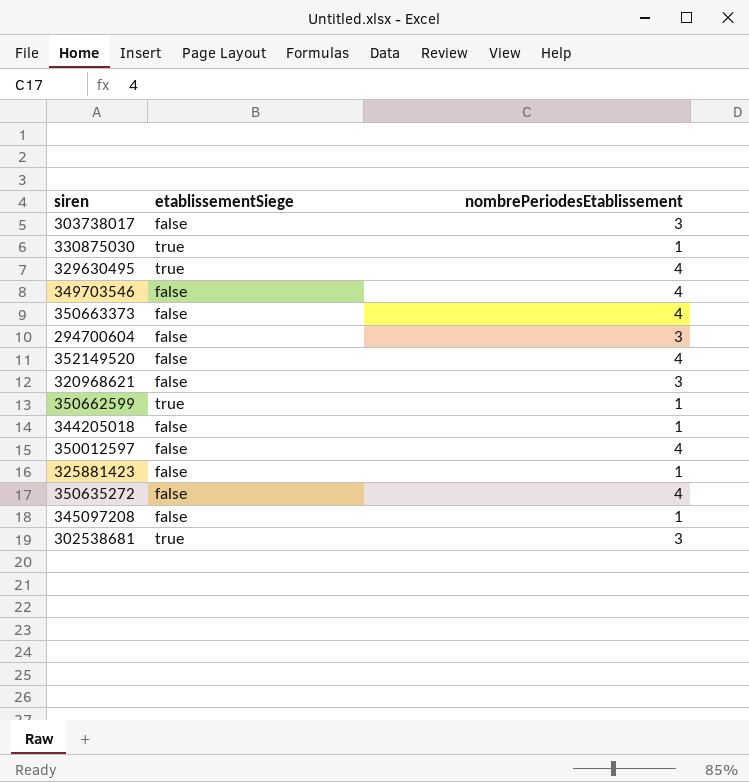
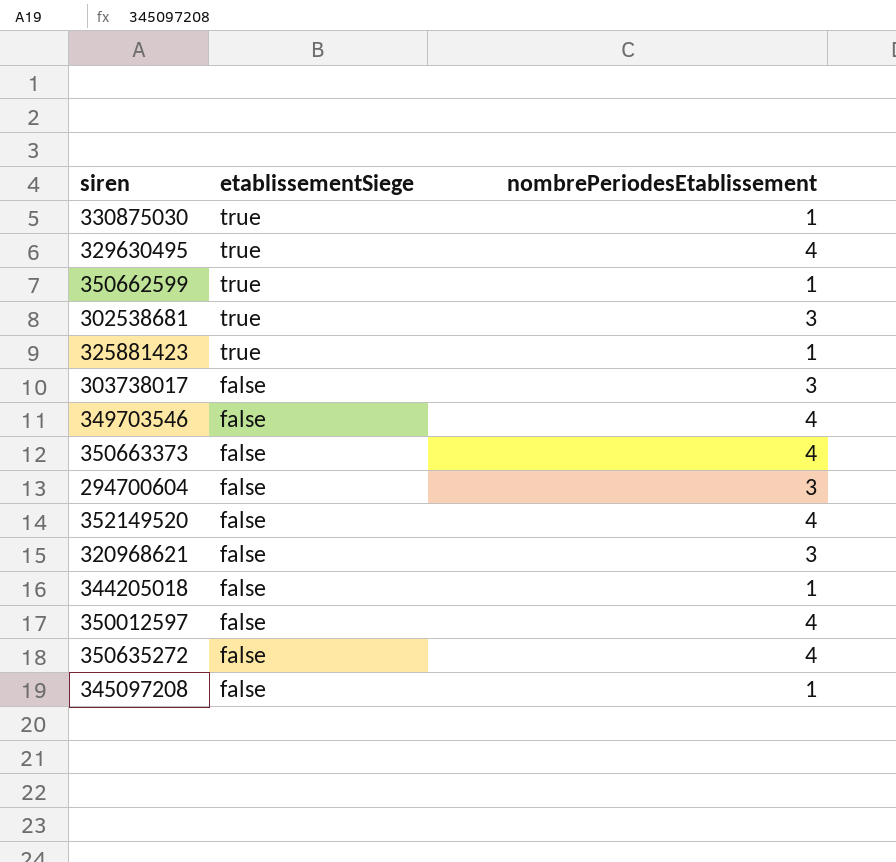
row order: none -> etablissementSiege descending
325881423 | etablissementSiege: false -> true

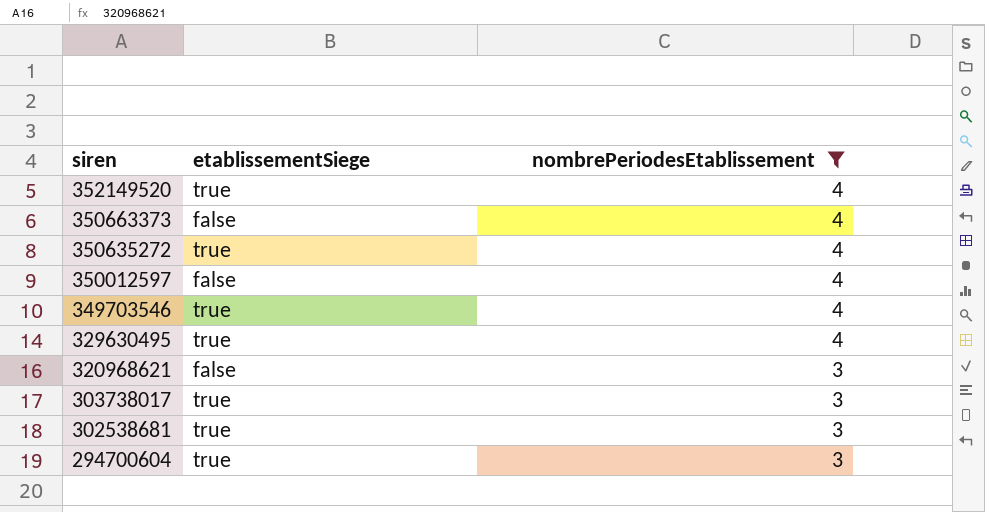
filter: none -> nombrePeriodesEtablissement != 1
row order: etablissementSiege descending -> siren descending
352149520 | etablissementSiege: false -> true
350635272 | etablissementSiege: false -> true
349703546 | etablissementSiege: false -> true
303738017 | etablissementSiege: false -> true
294700604 | etablissementSiege: false -> true

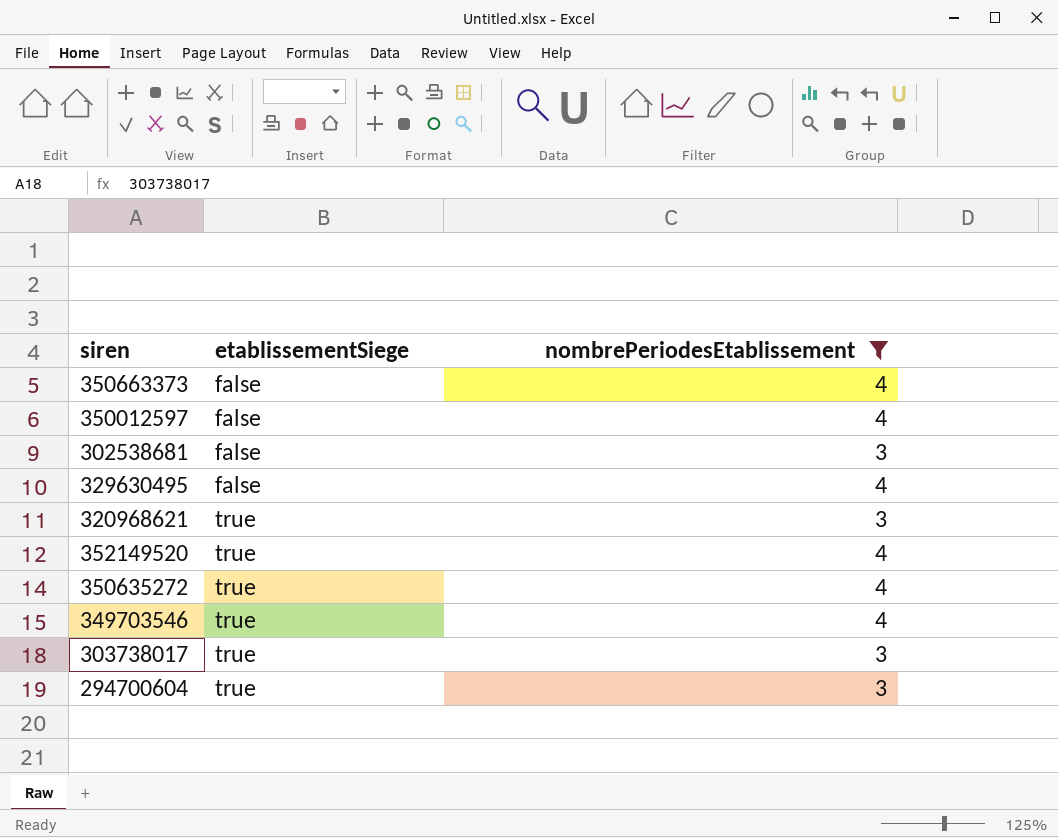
row order: siren descending -> etablissementSiege ascending
302538681 | etablissementSiege: true -> false
329630495 | etablissementSiege: true -> false
320968621 | etablissementSiege: false -> true

